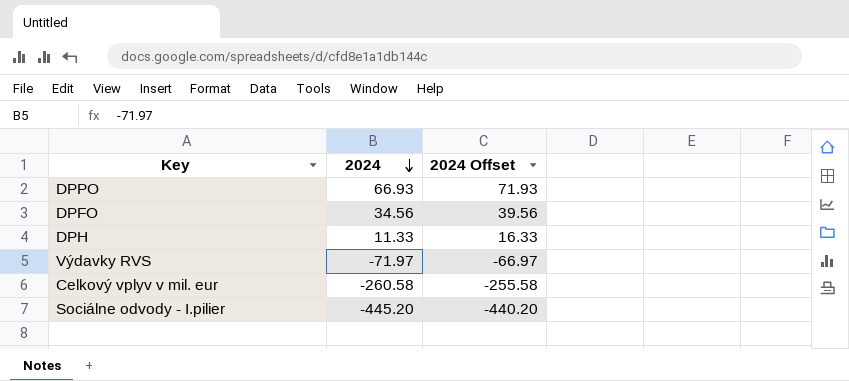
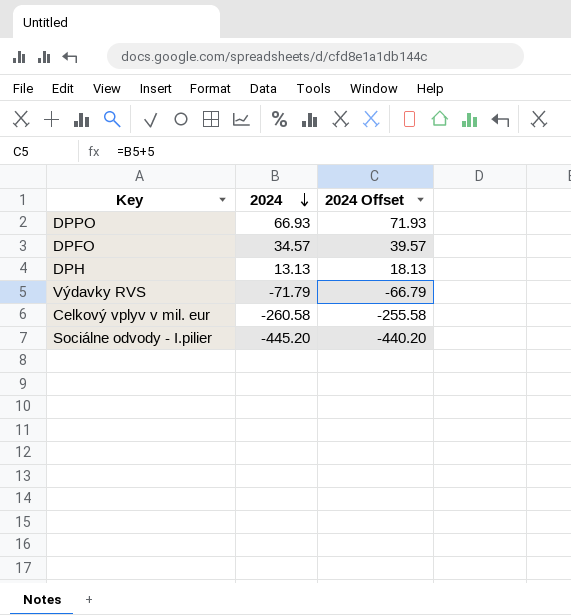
DPFO | 2024: 34.56 -> 34.57
DPFO | 2024 Offset: 39.56 -> 39.57
DPH | 2024: 11.33 -> 13.13
DPH | 2024 Offset: 16.33 -> 18.13
Výdavky RVS | 2024: -71.97 -> -71.79
Výdavky RVS | 2024 Offset: -66.97 -> -66.79

